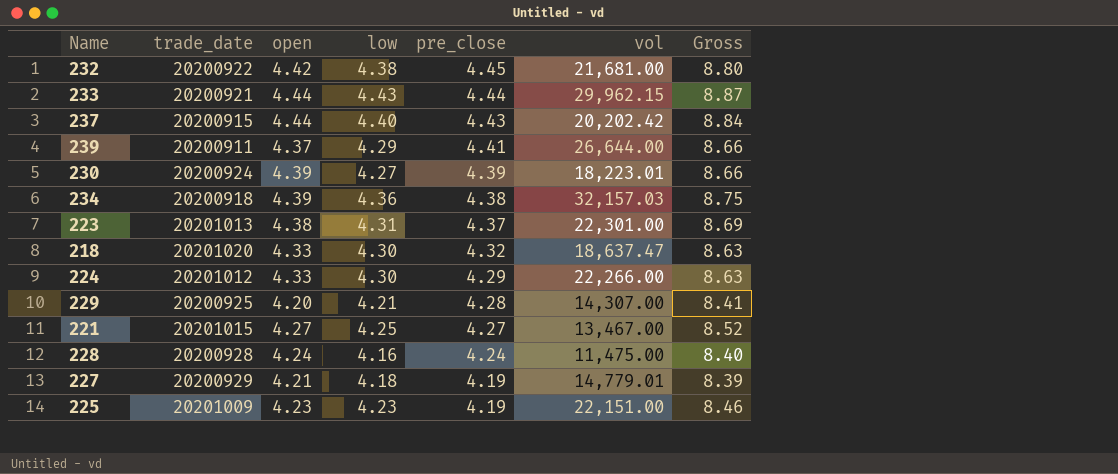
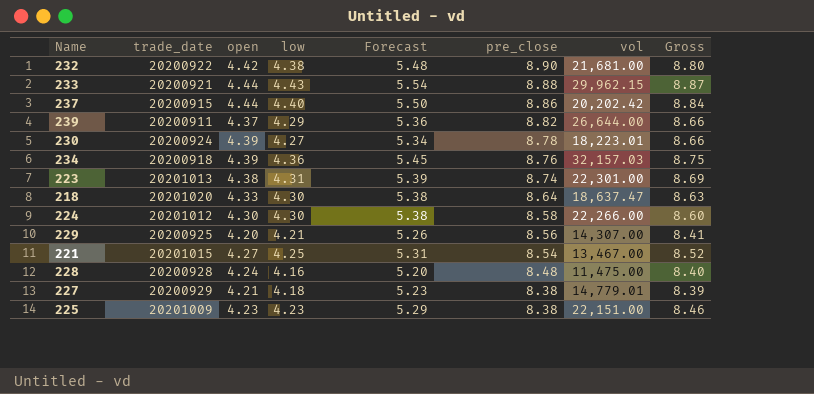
column Forecast | formula: none -> [low] * 1.25
232 | pre_close: 4.45 -> 8.90
233 | pre_close: 4.44 -> 8.88
237 | pre_close: 4.43 -> 8.86
239 | pre_close: 4.41 -> 8.82
230 | pre_close: 4.39 -> 8.78
234 | pre_close: 4.38 -> 8.76
223 | pre_close: 4.37 -> 8.74
218 | pre_close: 4.32 -> 8.64
224 | open: 4.33 -> 4.30
224 | pre_close: 4.29 -> 8.58
224 | Gross: 8.63 -> 8.60
229 | pre_close: 4.28 -> 8.56
221 | pre_close: 4.27 -> 8.54
228 | pre_close: 4.24 -> 8.48
227 | pre_close: 4.19 -> 8.38
225 | pre_close: 4.19 -> 8.38

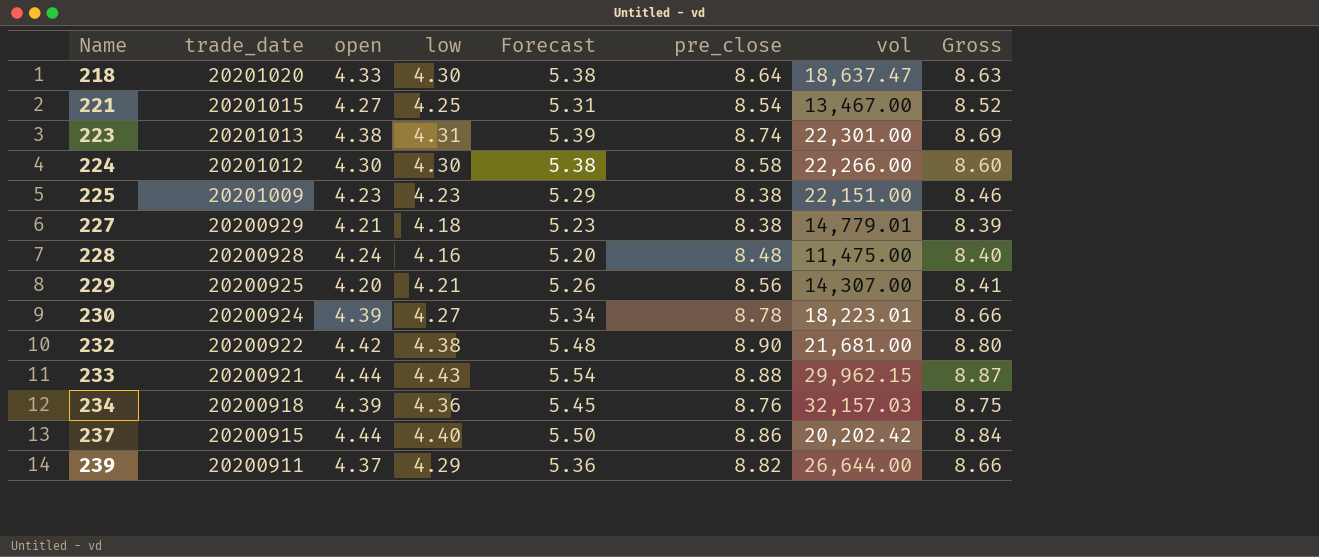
row order: pre_close descending -> Name ascending

